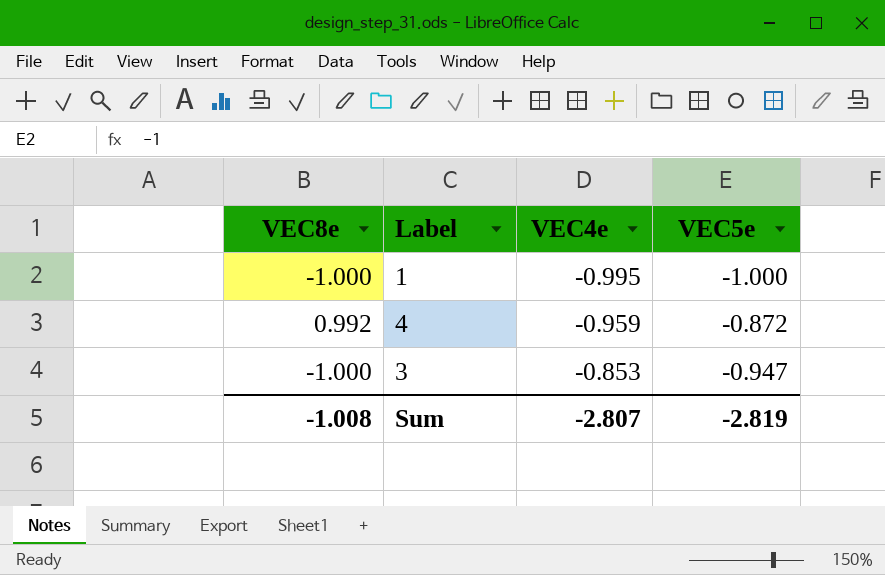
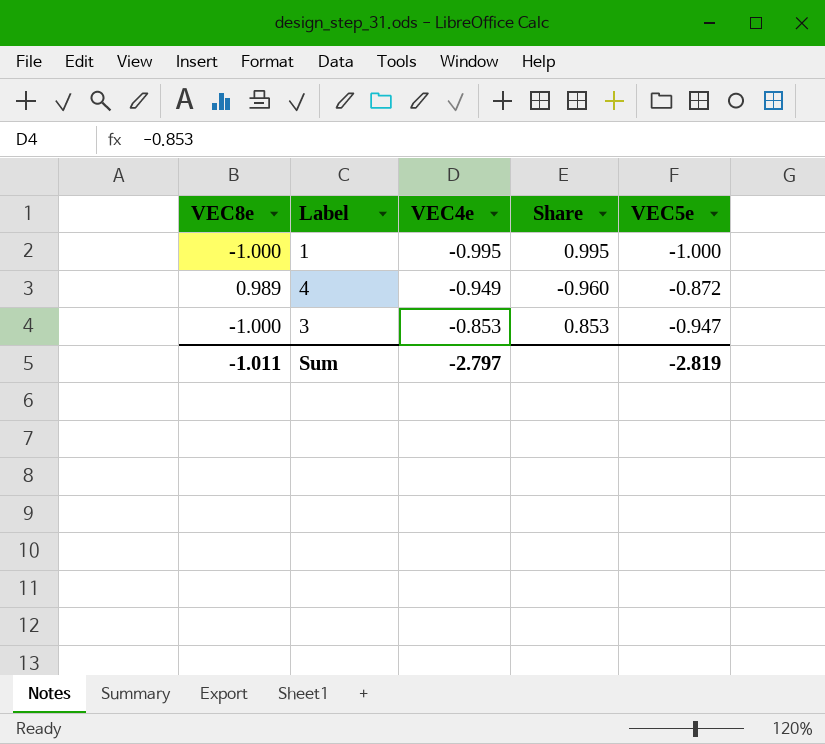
column Share | formula: none -> [VEC4e] / [VEC8e]
4 | VEC8e: 0.992 -> 0.989
4 | VEC4e: -0.959 -> -0.949
Sum | VEC8e: -1.008 -> -1.011
Sum | VEC4e: -2.807 -> -2.797

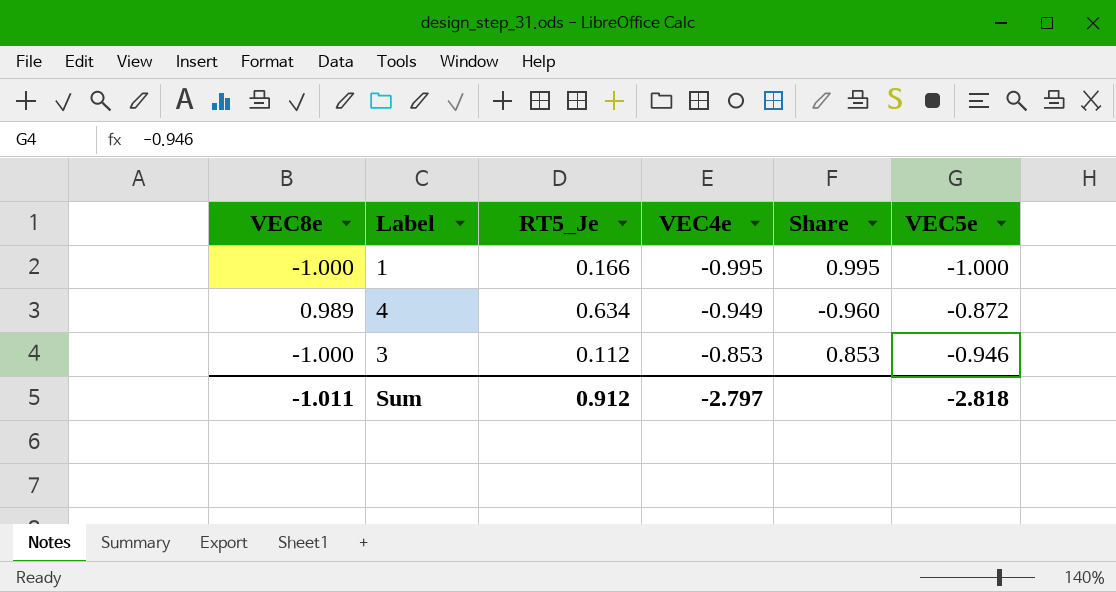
column RT5_Je | position: none -> 3
3 | VEC5e: -0.947 -> -0.946
Sum | VEC5e: -2.819 -> -2.818

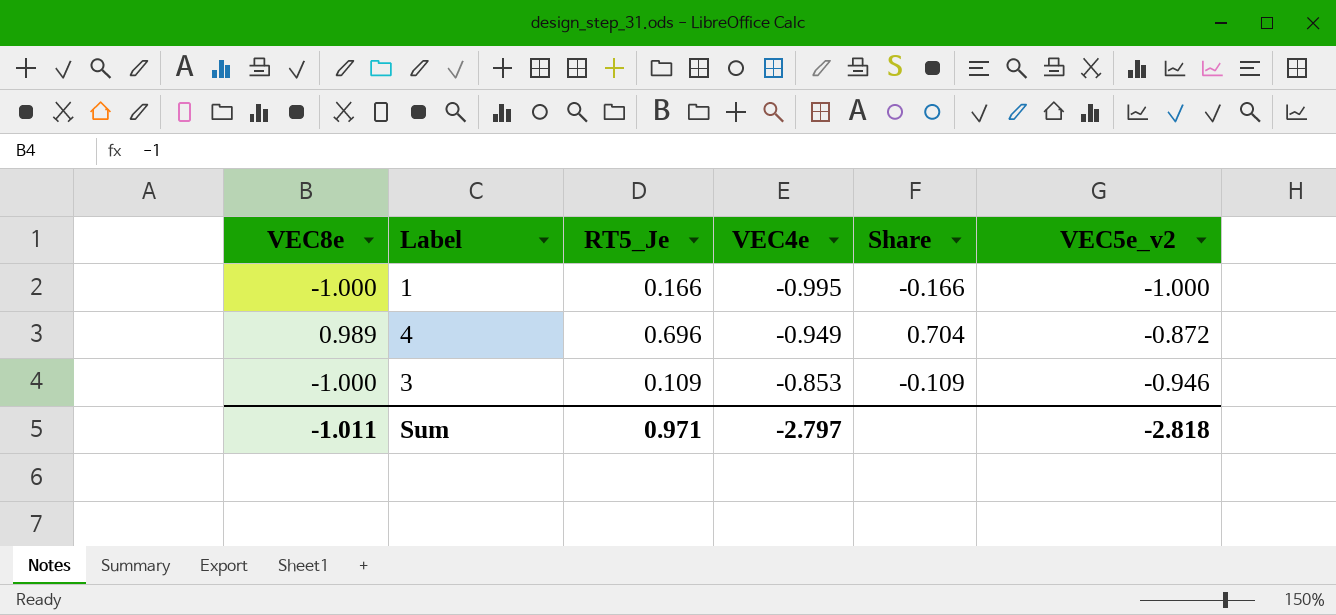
column Share | formula: [VEC4e] / [VEC8e] -> [RT5_Je] / [VEC8e]
column name: VEC5e -> VEC5e_v2
4 | RT5_Je: 0.634 -> 0.696
3 | RT5_Je: 0.112 -> 0.109
Sum | RT5_Je: 0.912 -> 0.971

